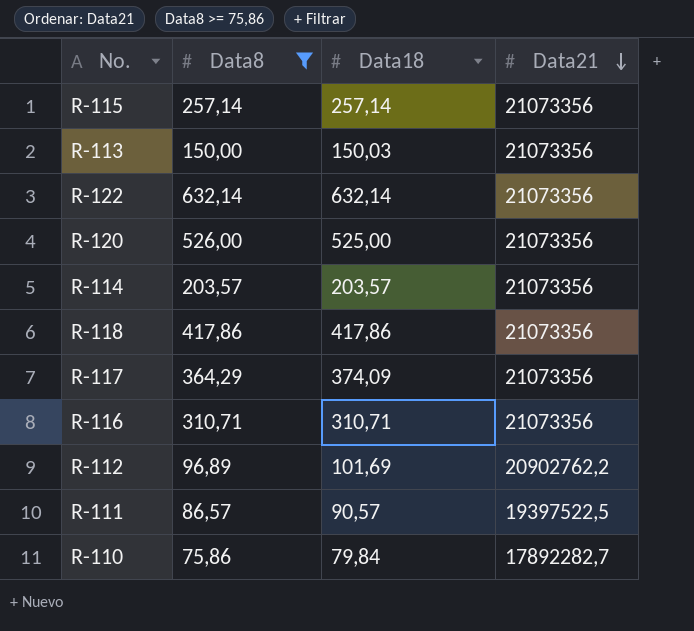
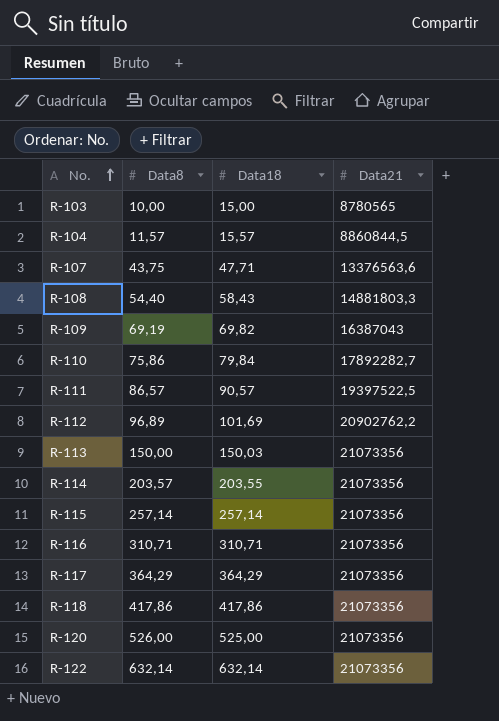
filter: Data8 >= 75,86 -> none
row order: Data21 descending -> No. ascending
R-114 | Data18: 203,57 -> 203,55
R-117 | Data18: 374,09 -> 364,29

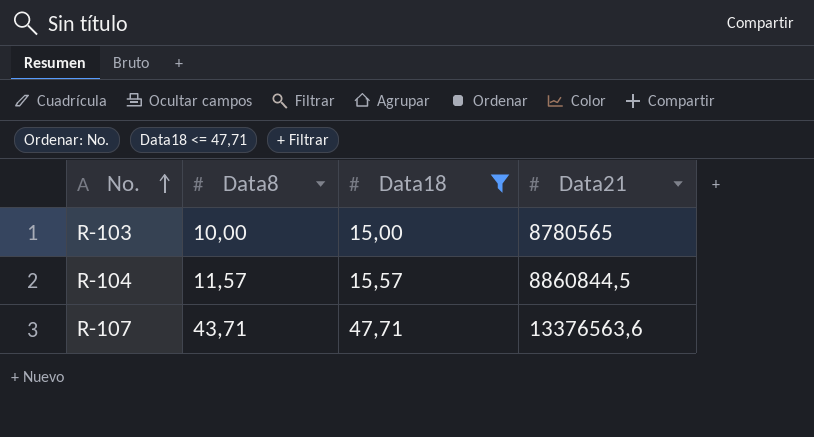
filter: none -> Data18 <= 47,71
R-107 | Data8: 43,75 -> 43,71

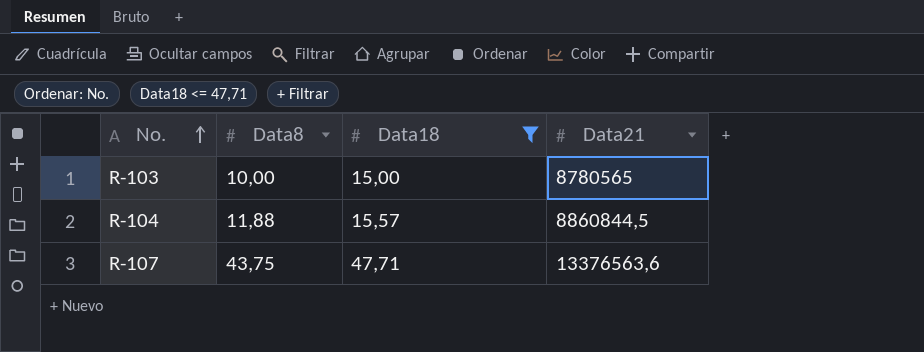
R-104 | Data8: 11,57 -> 11,88
R-107 | Data8: 43,71 -> 43,75

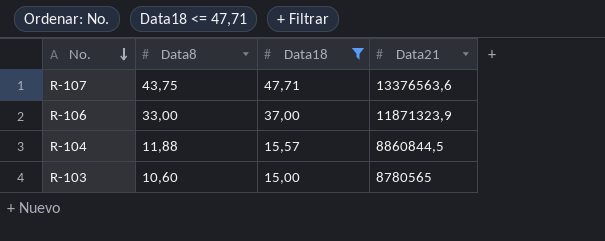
row order: No. ascending -> No. descending
row R-106: none -> 33,00 | 37,00 | 11871323,9
R-103 | Data8: 10,00 -> 10,60

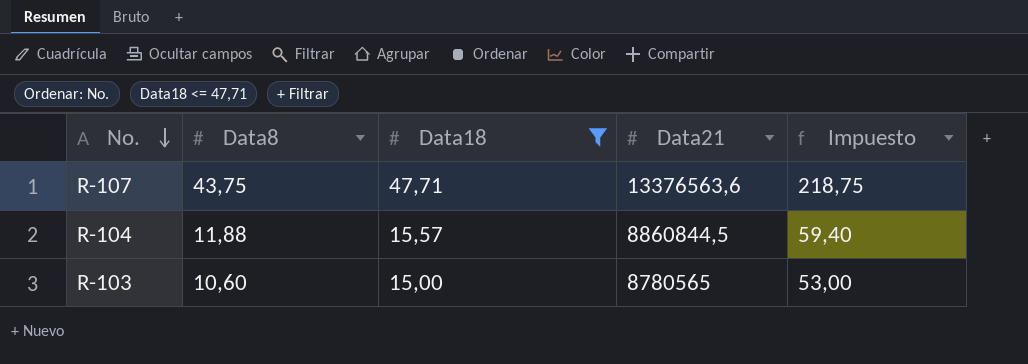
column Impuesto | formula: none -> [Data8] * 5
row R-106: 33,00 | 37,00 | 11871323,9 -> none

